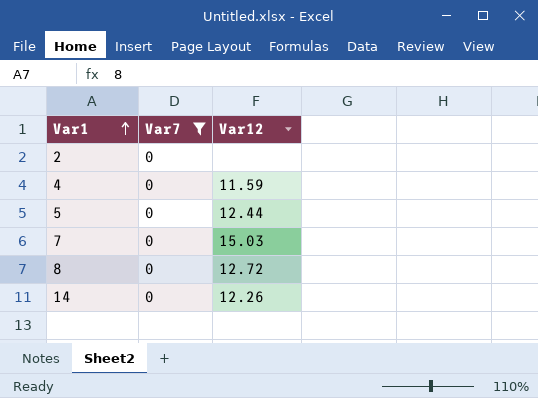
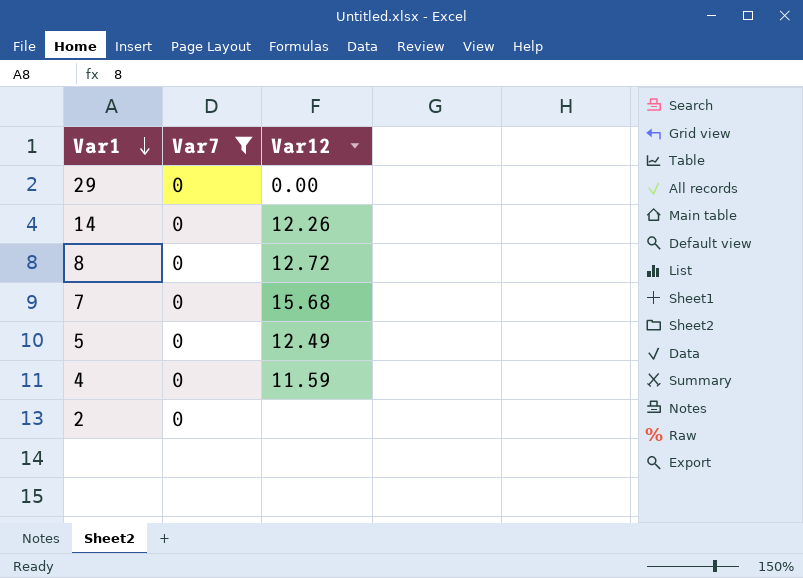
row order: Var1 ascending -> Var1 descending
row 29: none -> 0 | 0.00
7 | Var12: 15.03 -> 15.68
5 | Var12: 12.44 -> 12.49

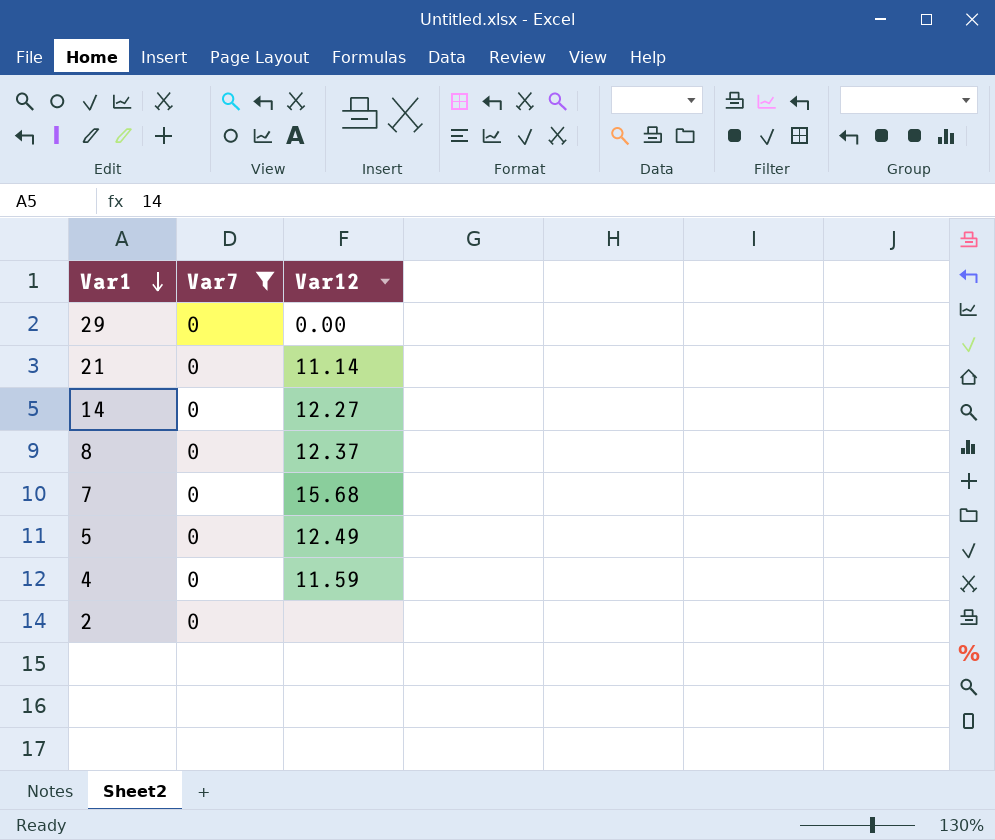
row 21: none -> 0 | 11.14
14 | Var12: 12.26 -> 12.27
8 | Var12: 12.72 -> 12.37

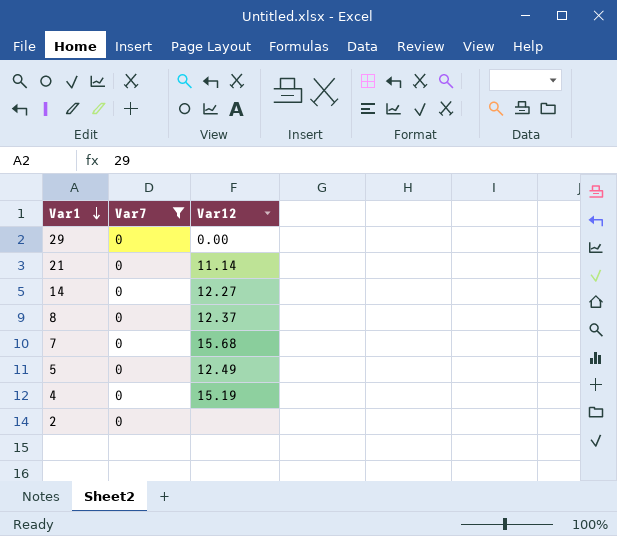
4 | Var12: 11.59 -> 15.19

